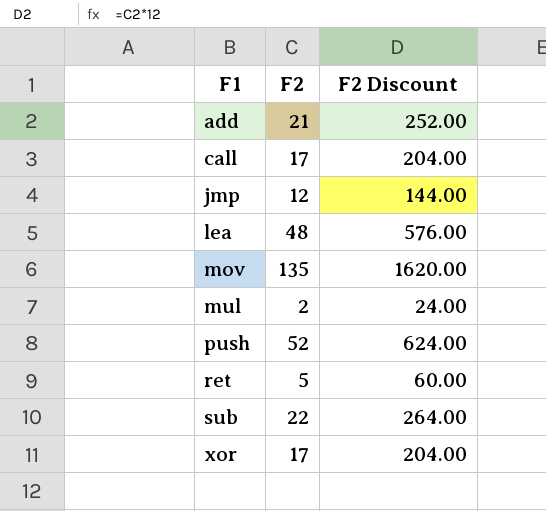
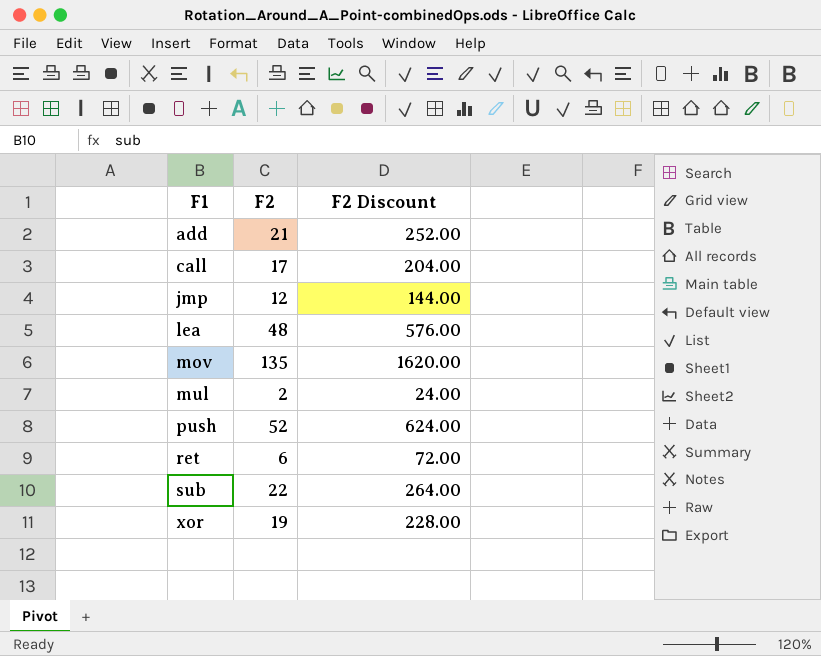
ret | F2: 5 -> 6
ret | F2 Discount: 60.00 -> 72.00
xor | F2: 17 -> 19
xor | F2 Discount: 204.00 -> 228.00

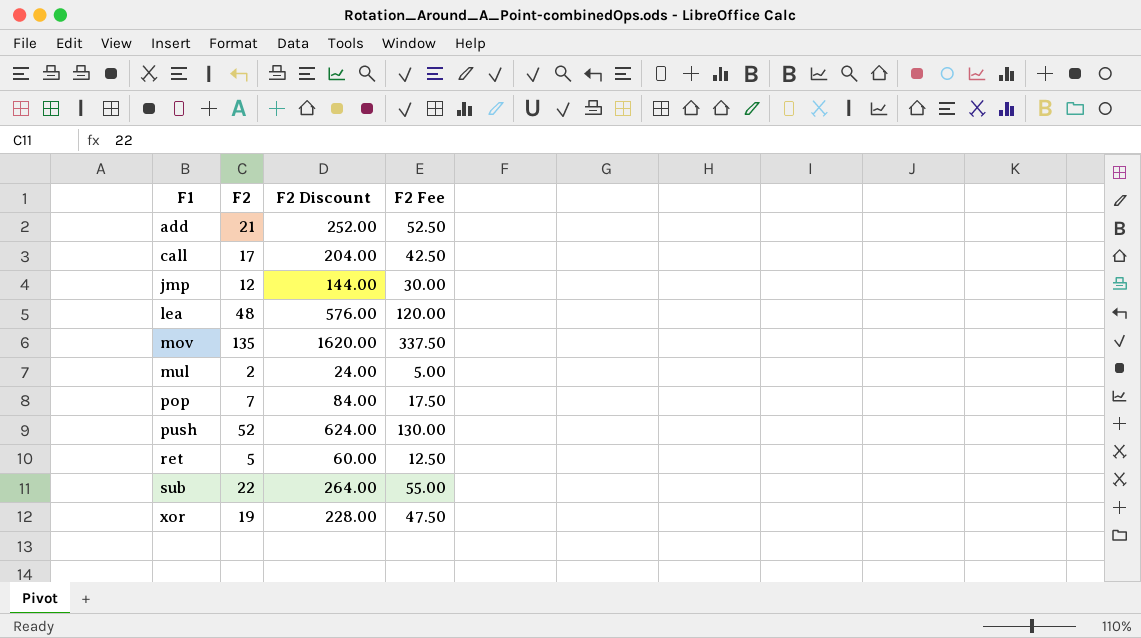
column F2 Fee | formula: none -> [F2] * 2.5
row pop: none -> 7 | 84.00 | 17.50
ret | F2: 6 -> 5
ret | F2 Discount: 72.00 -> 60.00

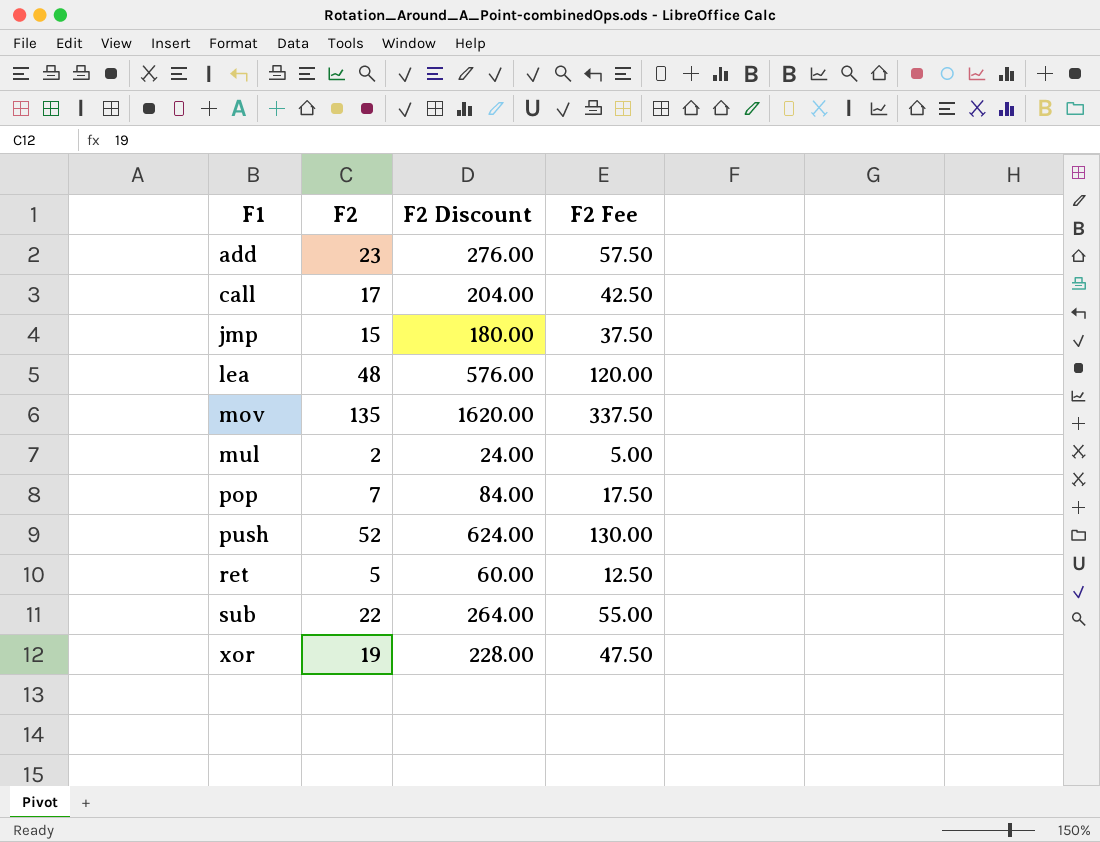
add | F2: 21 -> 23
add | F2 Discount: 252.00 -> 276.00
add | F2 Fee: 52.50 -> 57.50
jmp | F2: 12 -> 15
jmp | F2 Discount: 144.00 -> 180.00
jmp | F2 Fee: 30.00 -> 37.50

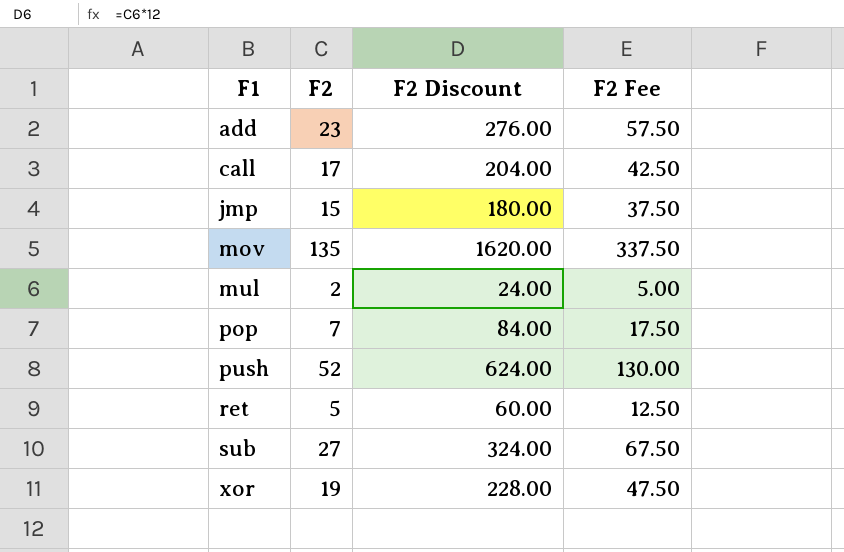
row lea: 48 | 576.00 | 120.00 -> none
sub | F2: 22 -> 27
sub | F2 Discount: 264.00 -> 324.00
sub | F2 Fee: 55.00 -> 67.50

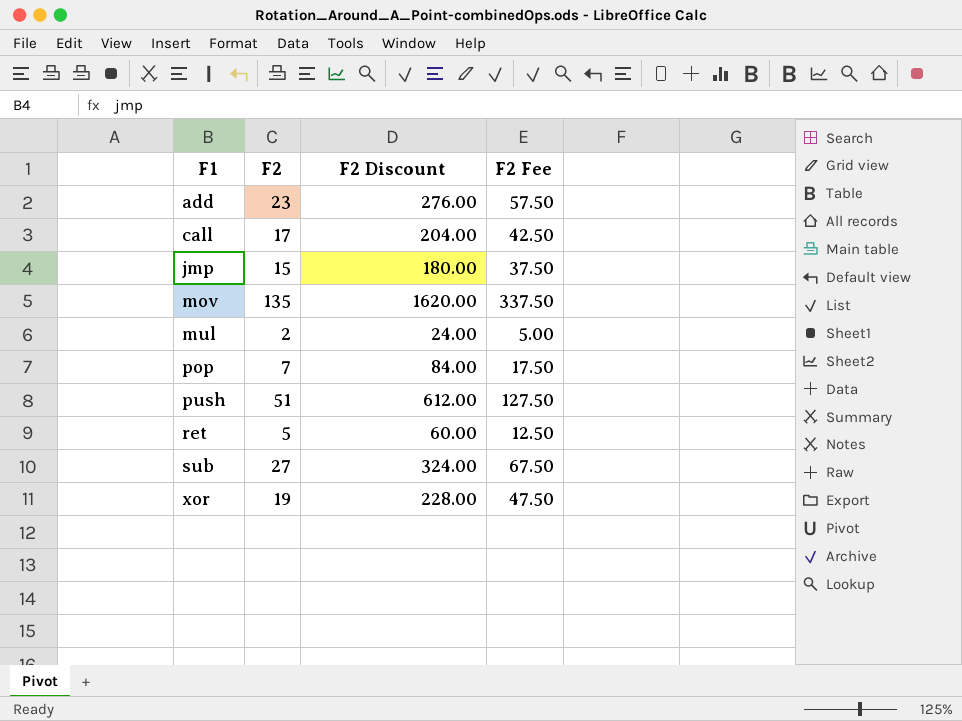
push | F2: 52 -> 51
push | F2 Discount: 624.00 -> 612.00
push | F2 Fee: 130.00 -> 127.50

